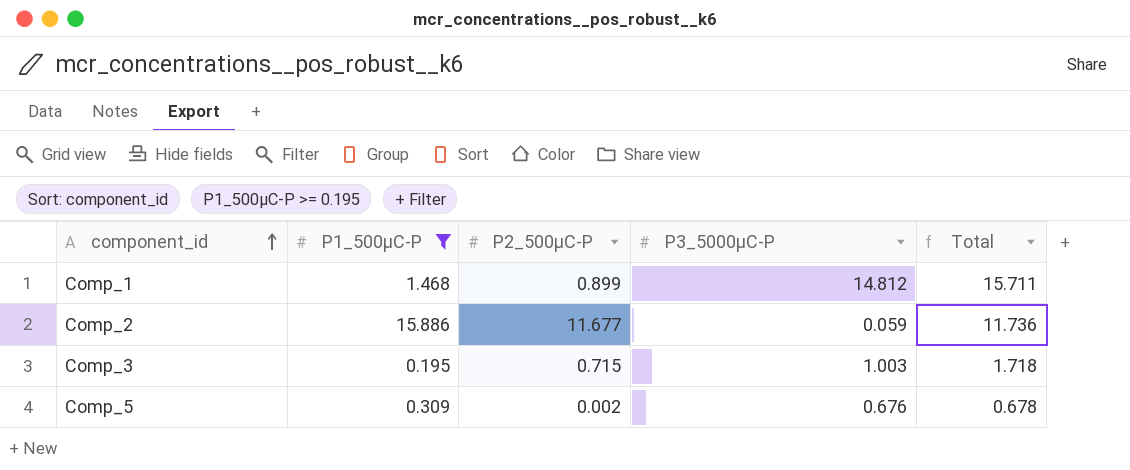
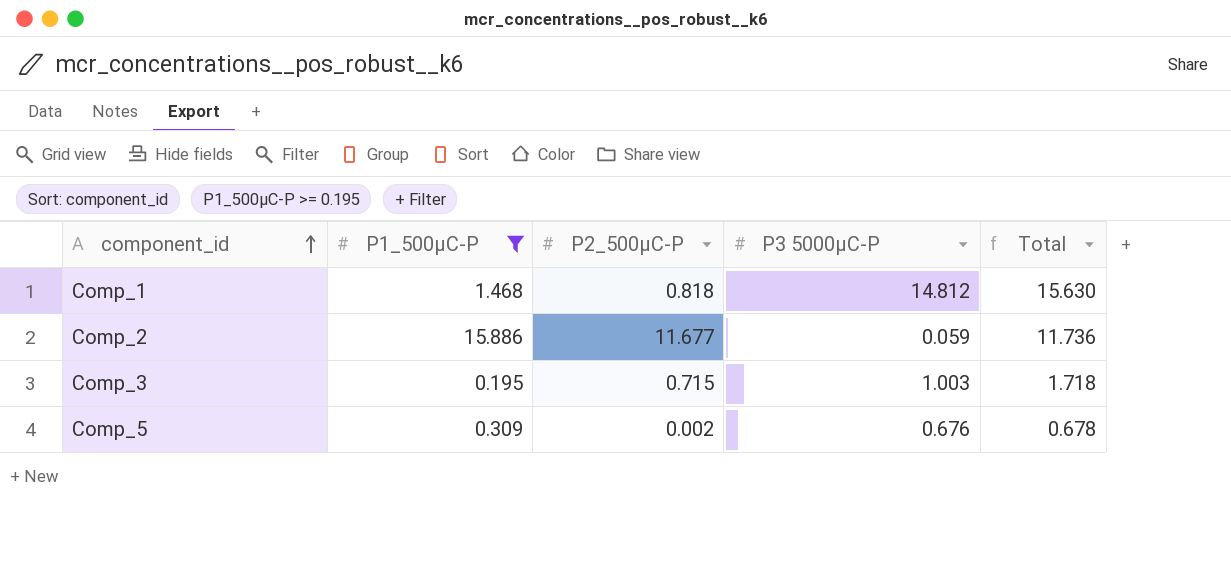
column name: P3_5000μC-P -> P3 5000μC-P
Comp_1 | P2_500μC-P: 0.899 -> 0.818
Comp_1 | Total: 15.711 -> 15.630

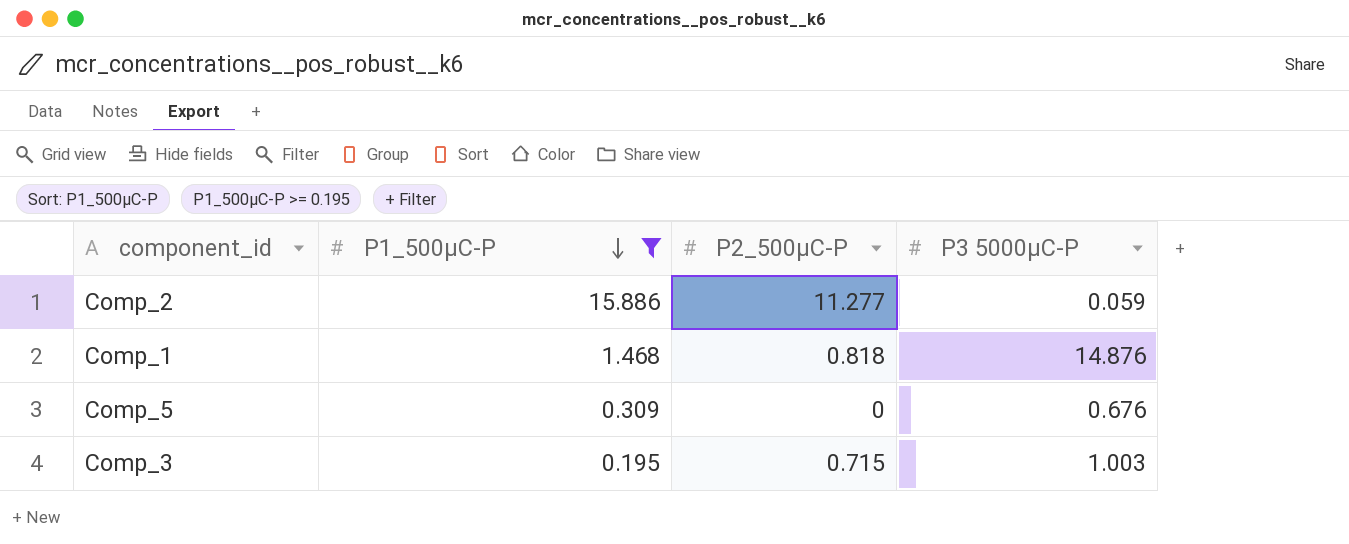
row order: component_id ascending -> P1_500μC-P descending
column Total | formula: [P2_500μC-P] + [P3 5000μC-P] -> none
Comp_2 | P2_500μC-P: 11.677 -> 11.277
Comp_1 | P3 5000μC-P: 14.812 -> 14.876
Comp_5 | P2_500μC-P: 0.002 -> 0

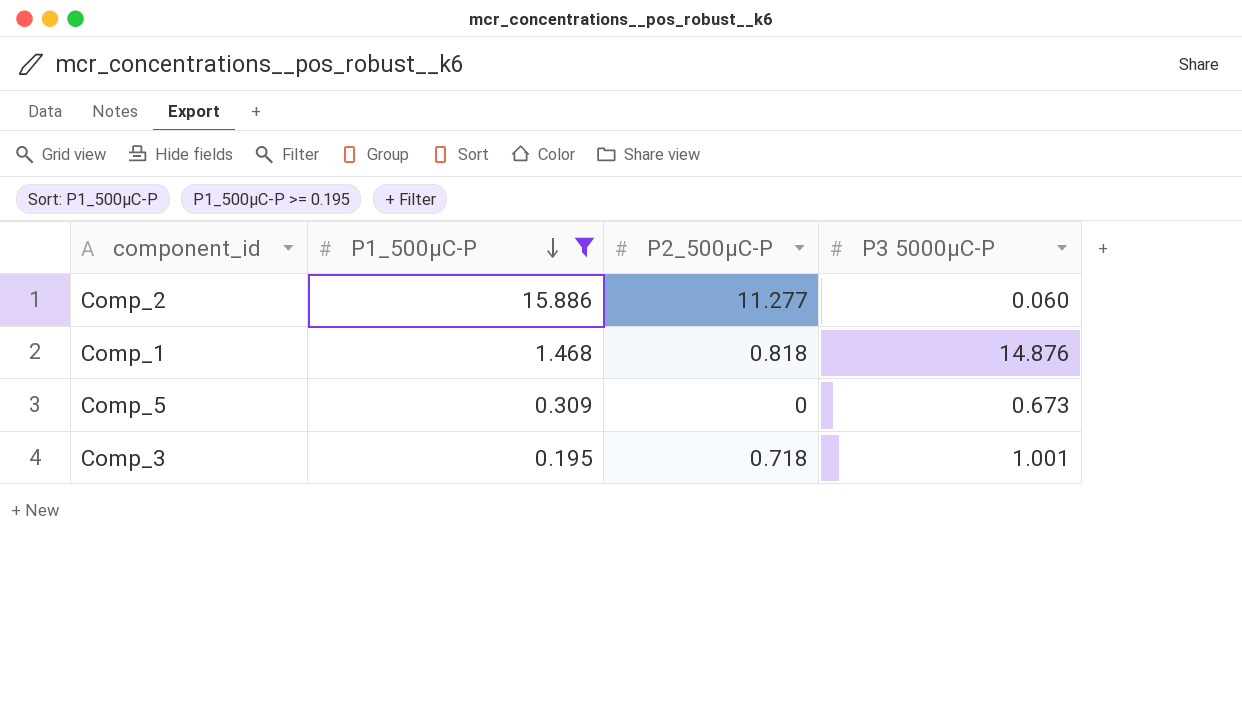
Comp_2 | P3 5000μC-P: 0.059 -> 0.060
Comp_5 | P3 5000μC-P: 0.676 -> 0.673
Comp_3 | P2_500μC-P: 0.715 -> 0.718
Comp_3 | P3 5000μC-P: 1.003 -> 1.001

